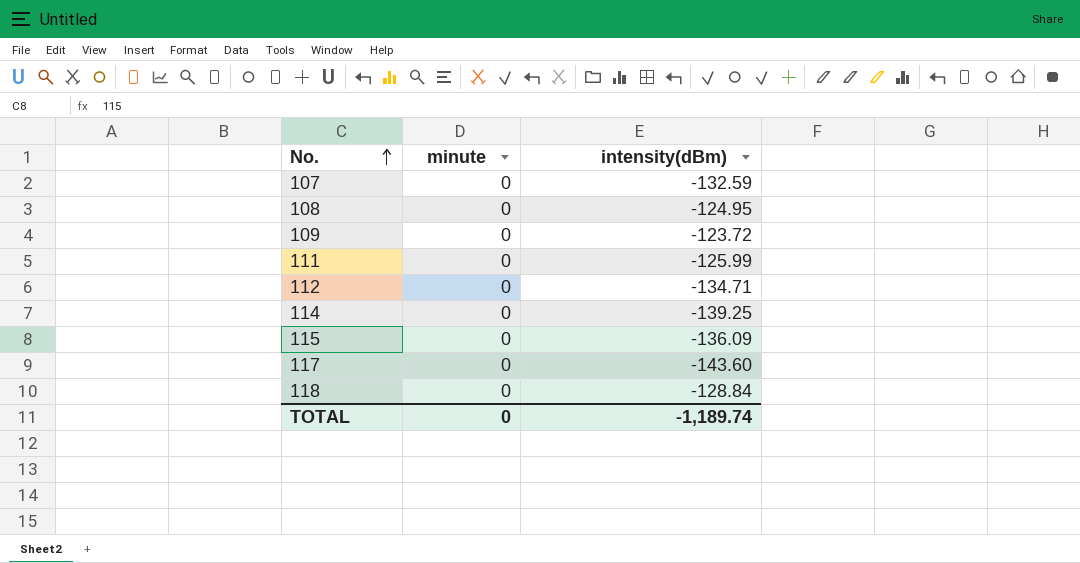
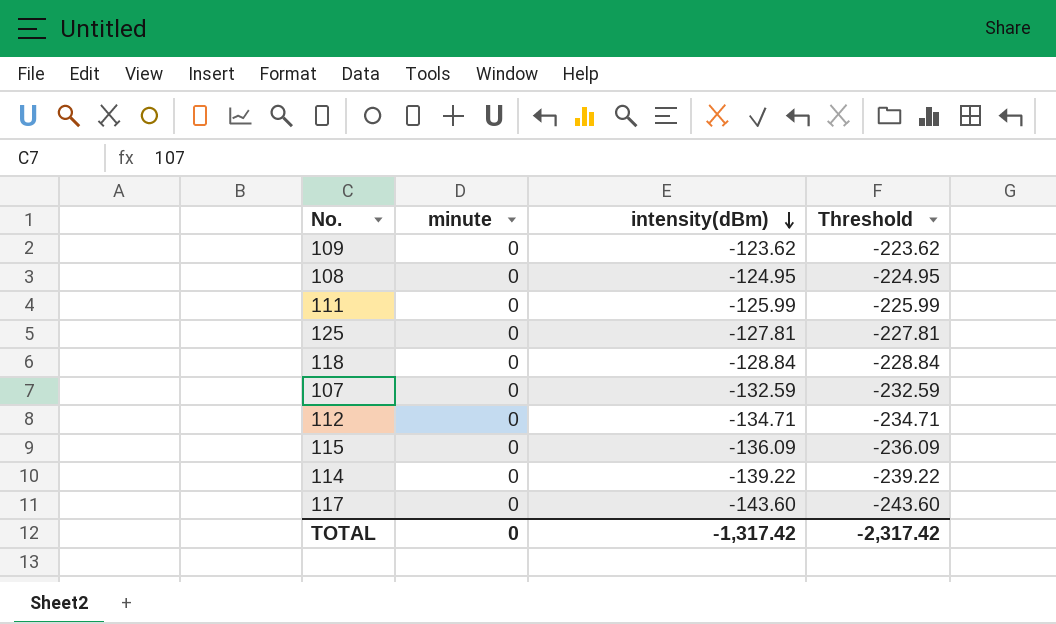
row order: No. ascending -> intensity(dBm) descending
column Threshold | formula: none -> [intensity(dBm)] - 100
109 | intensity(dBm): -123.72 -> -123.62
row 125: none -> 0 | -127.81 | -227.81
114 | intensity(dBm): -139.25 -> -139.22
TOTAL | intensity(dBm): -1,189.74 -> -1,317.42

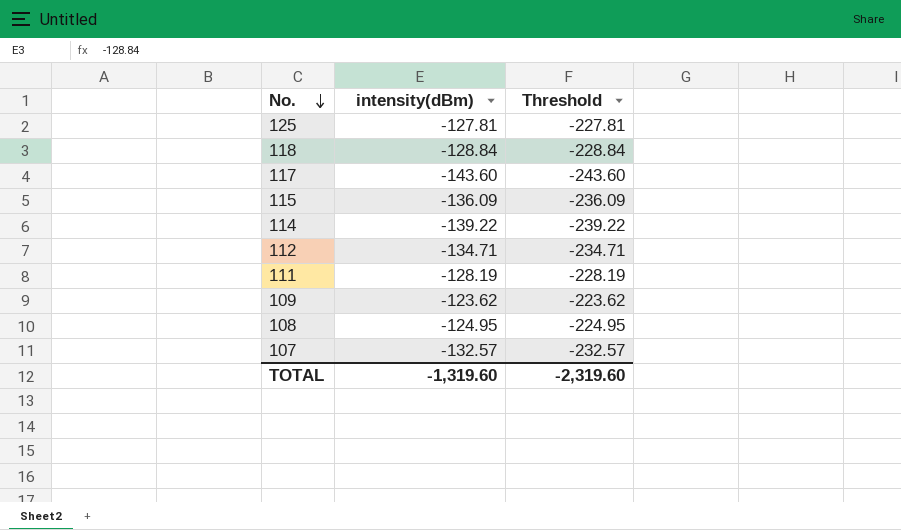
row order: intensity(dBm) descending -> No. descending
column minute | position: 2 -> none
111 | intensity(dBm): -125.99 -> -128.19
111 | Threshold: -225.99 -> -228.19
107 | intensity(dBm): -132.59 -> -132.57
107 | Threshold: -232.59 -> -232.57
TOTAL | intensity(dBm): -1,317.42 -> -1,319.60
TOTAL | Threshold: -2,317.42 -> -2,319.60

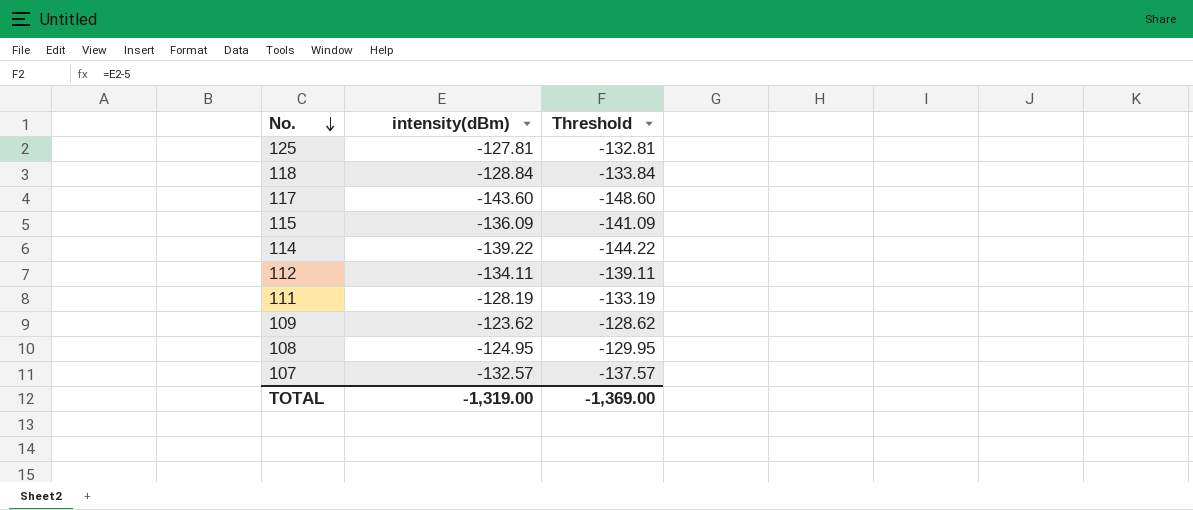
column Threshold | formula: [intensity(dBm)] - 100 -> [intensity(dBm)] - 5
112 | intensity(dBm): -134.71 -> -134.11
TOTAL | intensity(dBm): -1,319.60 -> -1,319.00
TOTAL | Threshold: -2,319.60 -> -1,369.00

